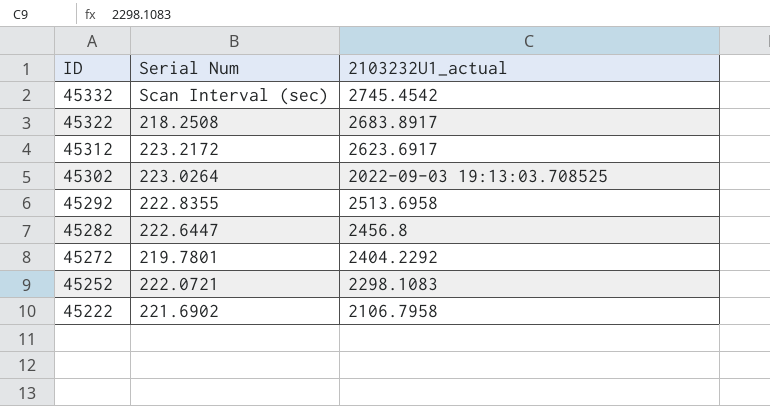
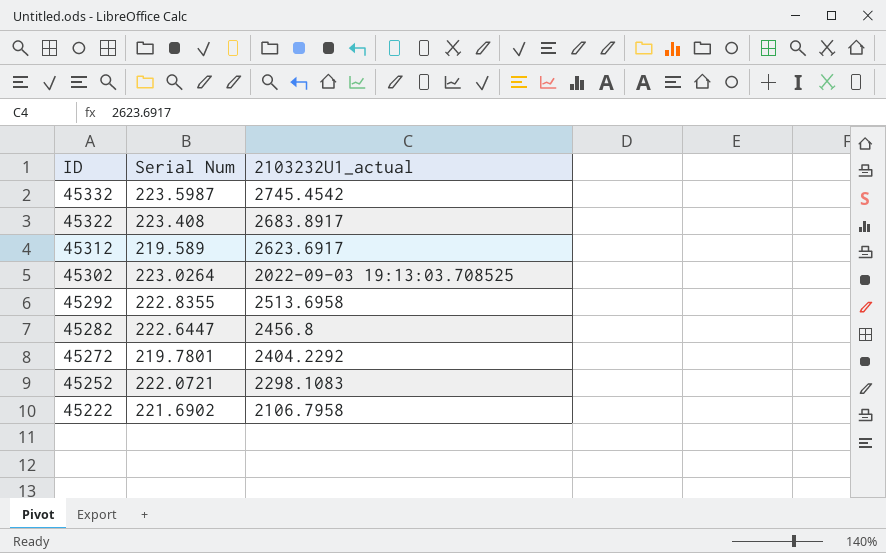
45332 | Serial Num: Scan Interval (sec) -> 223.5987
45322 | Serial Num: 218.2508 -> 223.408
45312 | Serial Num: 223.2172 -> 219.589

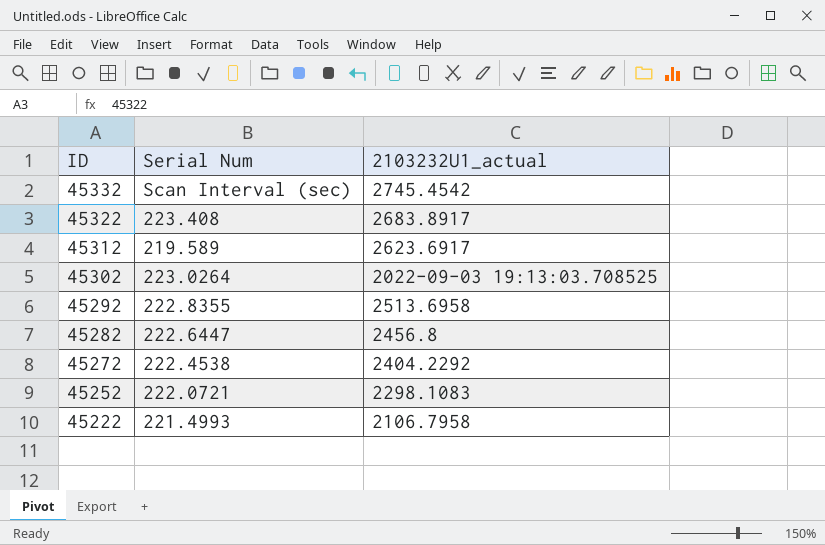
45332 | Serial Num: 223.5987 -> Scan Interval (sec)
45272 | Serial Num: 219.7801 -> 222.4538
45222 | Serial Num: 221.6902 -> 221.4993

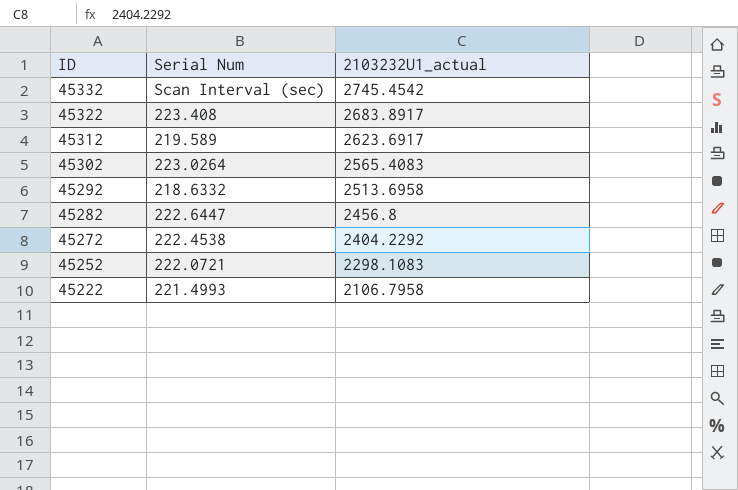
45302 | 2103232U1_actual: 2022-09-03 19:13:03.708525 -> 2565.4083
45292 | Serial Num: 222.8355 -> 218.6332

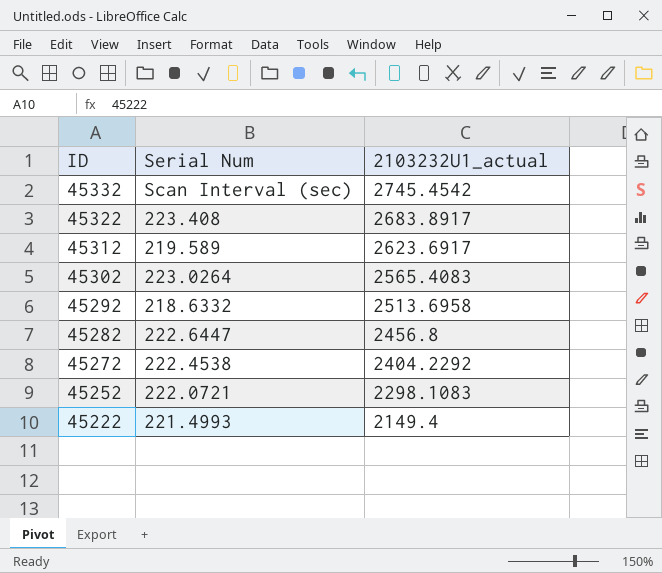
45222 | 2103232U1_actual: 2106.7958 -> 2149.4

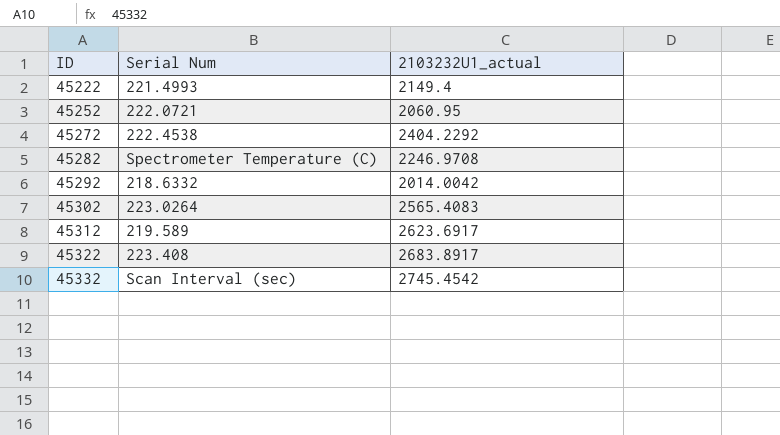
row order: ID descending -> ID ascending
45252 | 2103232U1_actual: 2298.1083 -> 2060.95
45282 | Serial Num: 222.6447 -> Spectrometer Temperature (C)
45282 | 2103232U1_actual: 2456.8 -> 2246.9708
45292 | 2103232U1_actual: 2513.6958 -> 2014.0042

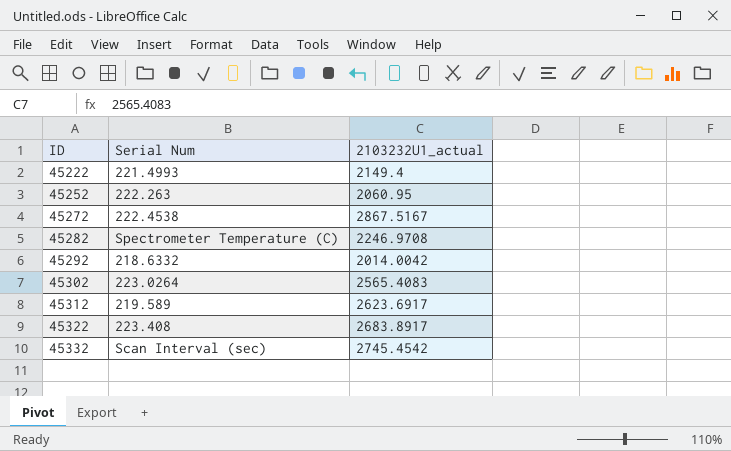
45252 | Serial Num: 222.0721 -> 222.263
45272 | 2103232U1_actual: 2404.2292 -> 2867.5167

